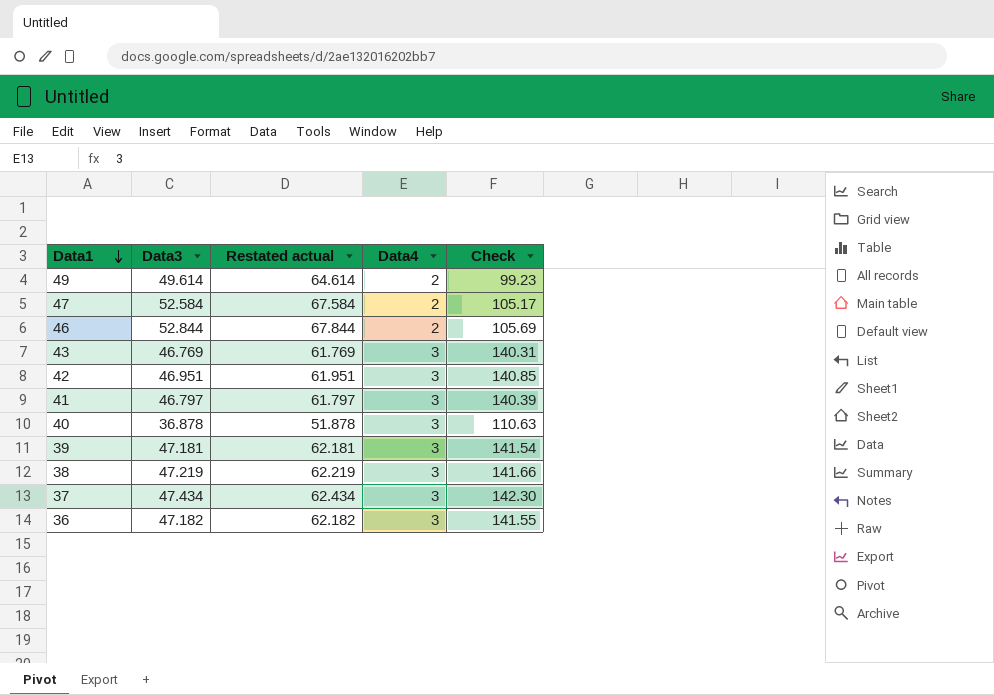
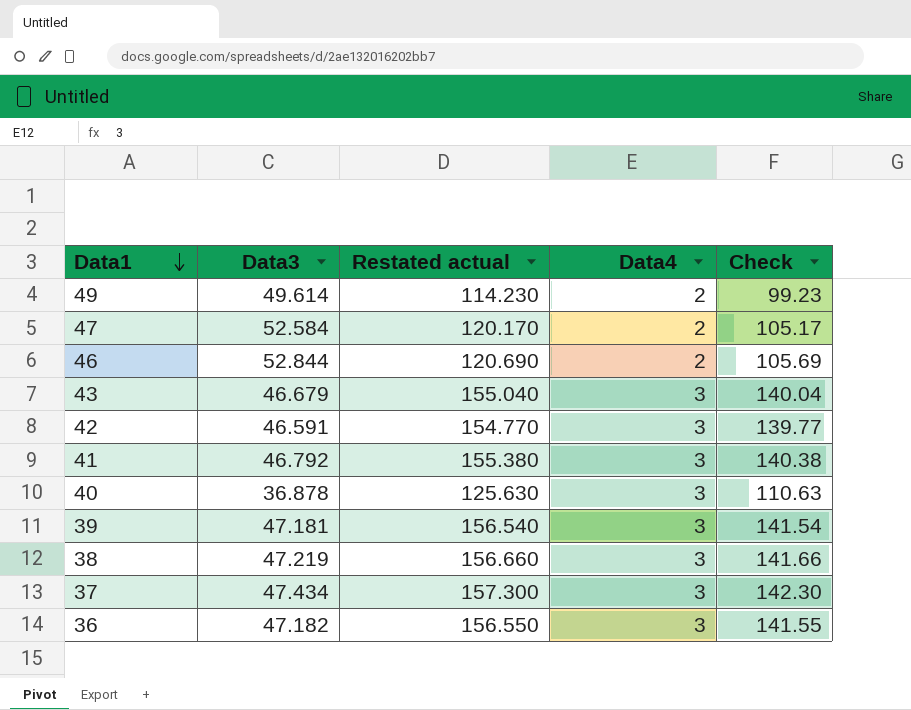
column Restated actual | formula: [Data3] + 15 -> [Check] + 15
43 | Data3: 46.769 -> 46.679
43 | Check: 140.31 -> 140.04
42 | Data3: 46.951 -> 46.591
42 | Check: 140.85 -> 139.77
41 | Data3: 46.797 -> 46.792
41 | Check: 140.39 -> 140.38

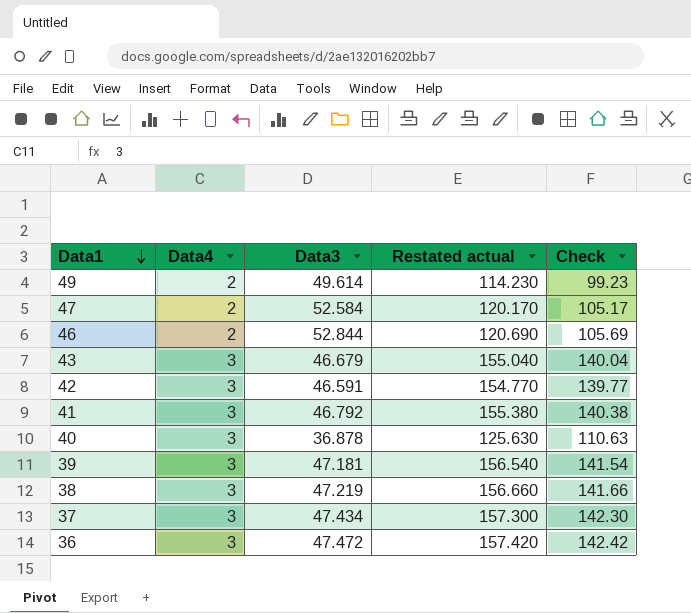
column Data4 | position: 4 -> 2
36 | Data3: 47.182 -> 47.472
36 | Restated actual: 156.550 -> 157.420
36 | Check: 141.55 -> 142.42

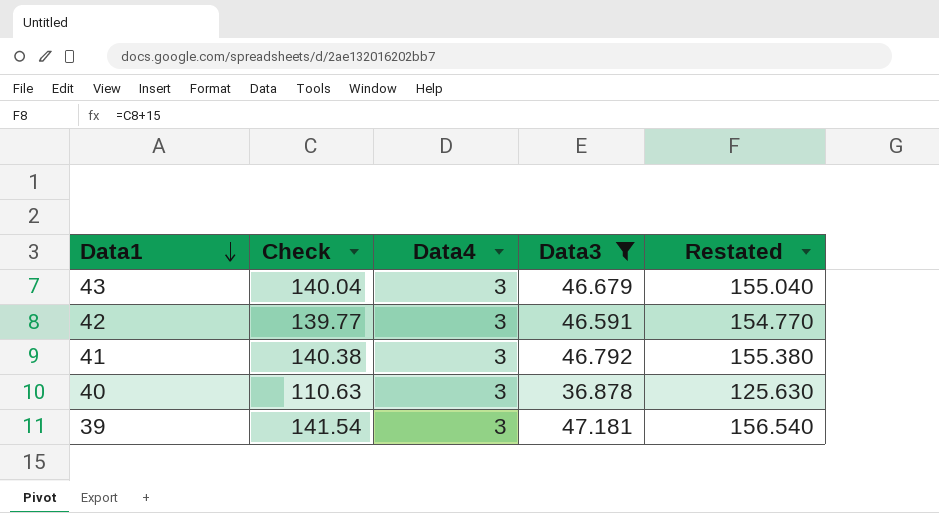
filter: none -> Data3 <= 47.181
column Check | position: 5 -> 2
column name: Restated actual -> Restated

